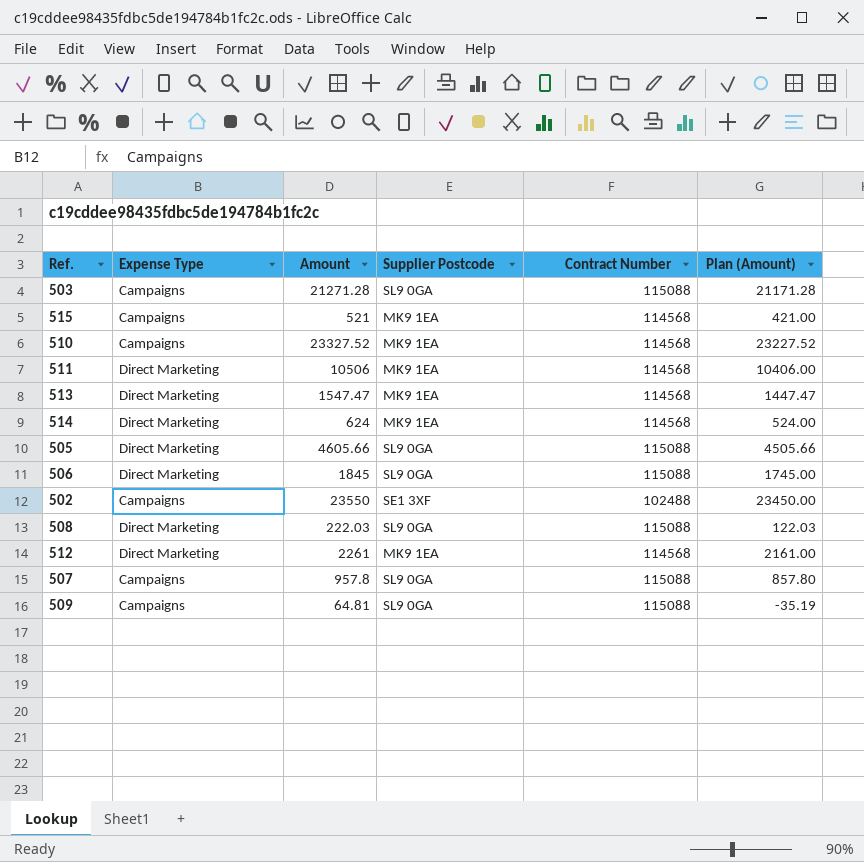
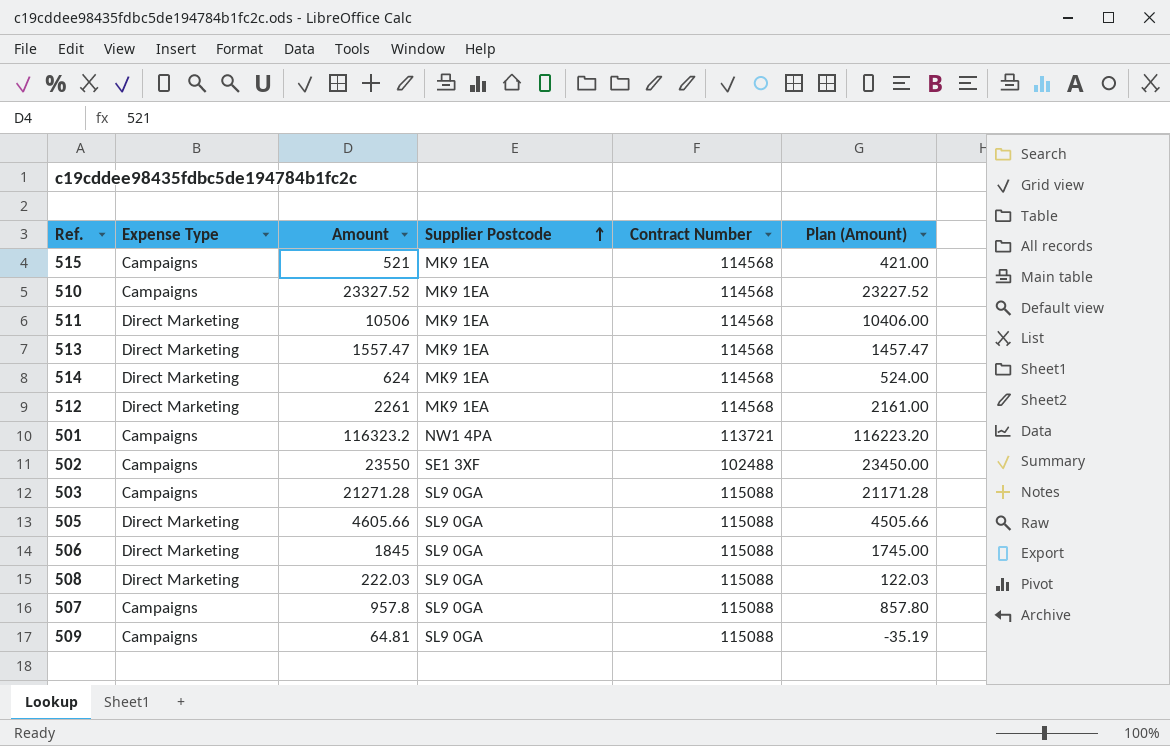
row order: none -> Supplier Postcode ascending
513 | Amount: 1547.47 -> 1557.47
513 | Plan (Amount): 1447.47 -> 1457.47
row 501: none -> Campaigns | 116323.2 | NW1 4PA | 113721 | 116223.20

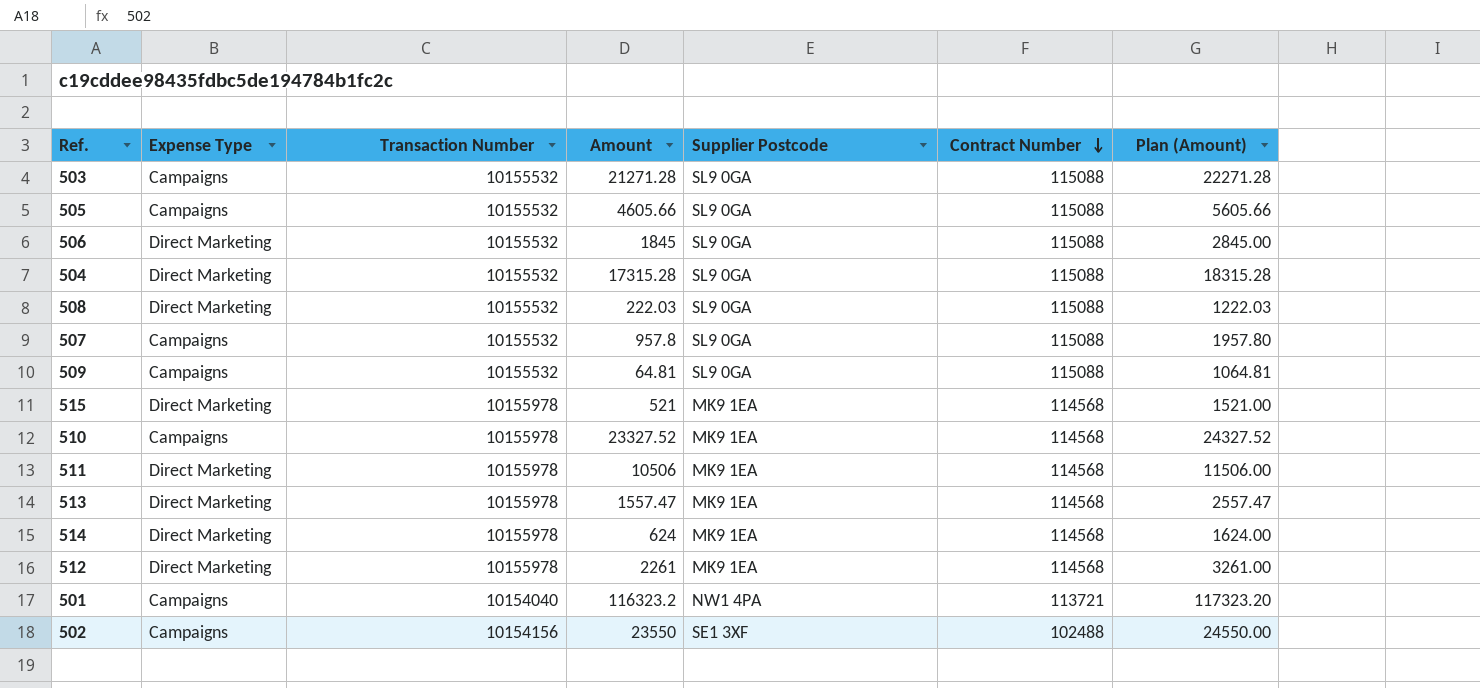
row order: Supplier Postcode ascending -> Contract Number descending
column Transaction Number | position: none -> 3
column Plan (Amount) | formula: [Amount] - 100 -> [Amount] + 1000
505 | Expense Type: Direct Marketing -> Campaigns
row 504: none -> Direct Marketing | 10155532 | 17315.28 | SL9 0GA | 115088 | 18315.28
515 | Expense Type: Campaigns -> Direct Marketing

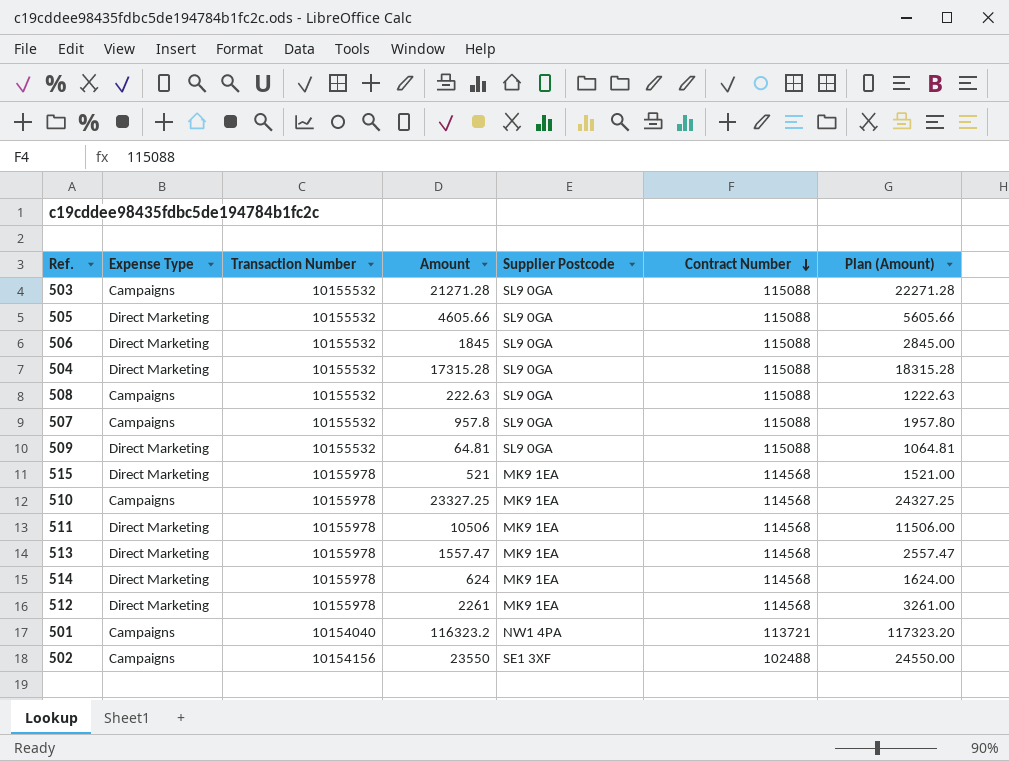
505 | Expense Type: Campaigns -> Direct Marketing
508 | Expense Type: Direct Marketing -> Campaigns
508 | Amount: 222.03 -> 222.63
508 | Plan (Amount): 1222.03 -> 1222.63
509 | Expense Type: Campaigns -> Direct Marketing
510 | Amount: 23327.52 -> 23327.25
510 | Plan (Amount): 24327.52 -> 24327.25

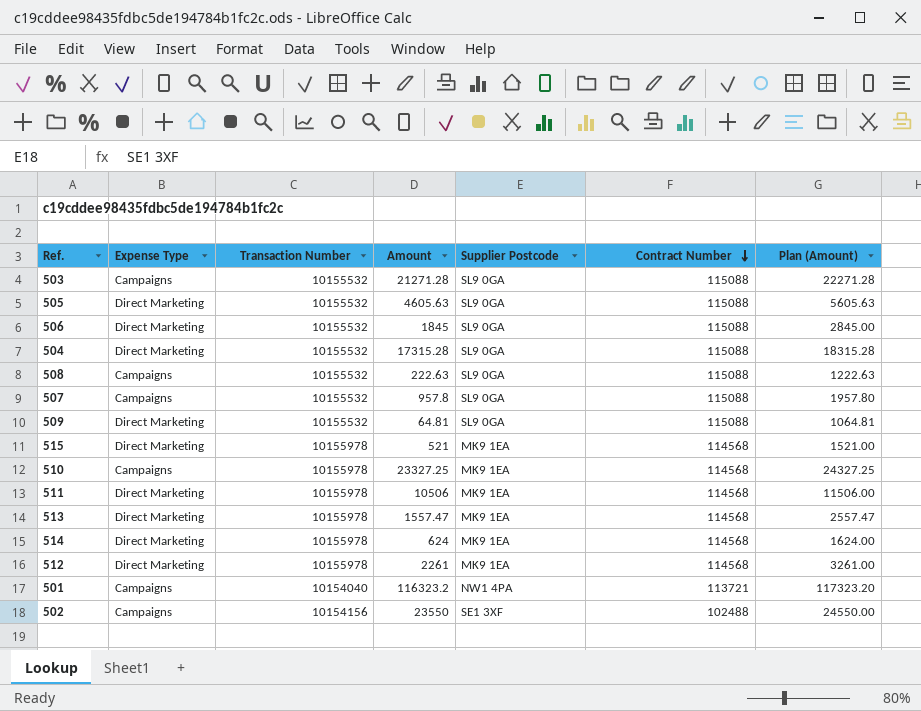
505 | Amount: 4605.66 -> 4605.63
505 | Plan (Amount): 5605.66 -> 5605.63

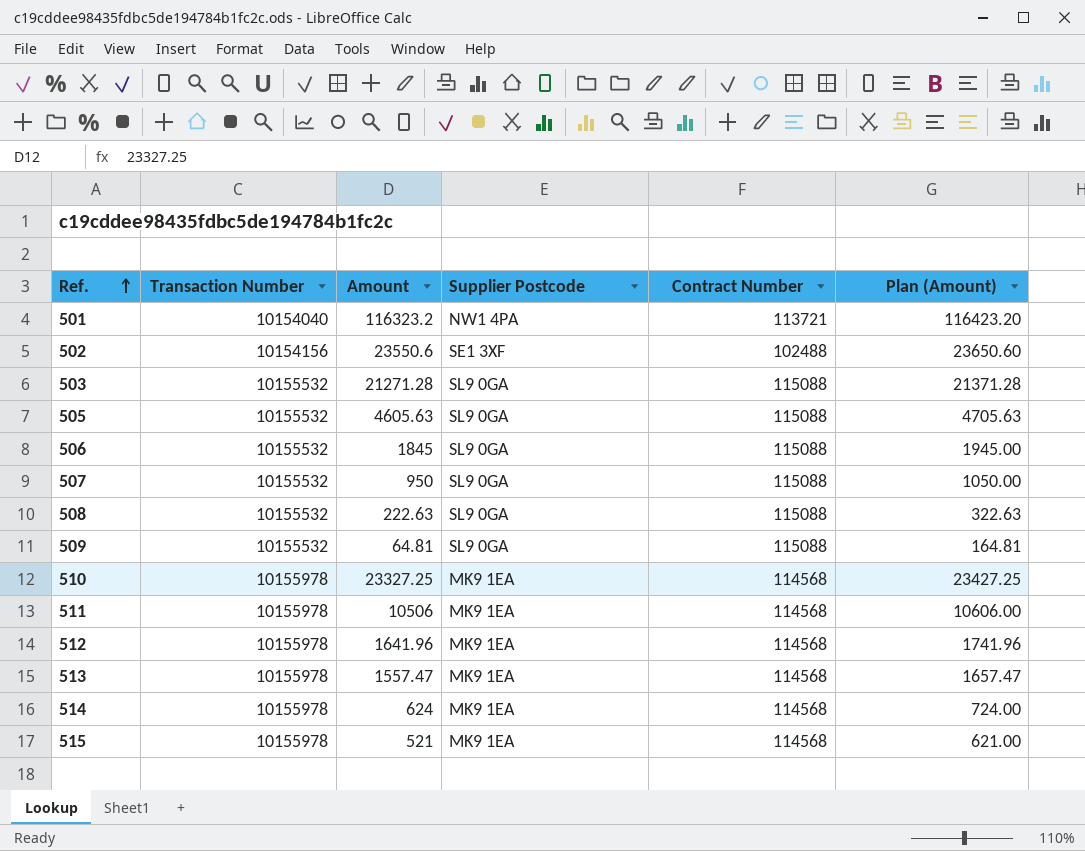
row order: Contract Number descending -> Ref. ascending
column Expense Type | position: 2 -> none
column Plan (Amount) | formula: [Amount] + 1000 -> [Amount] + 100
row 504: Direct Marketing | 10155532 | 17315.28 | SL9 0GA | 115088 | 18315.28 -> none
502 | Amount: 23550 -> 23550.6
507 | Amount: 957.8 -> 950
512 | Amount: 2261 -> 1641.96

